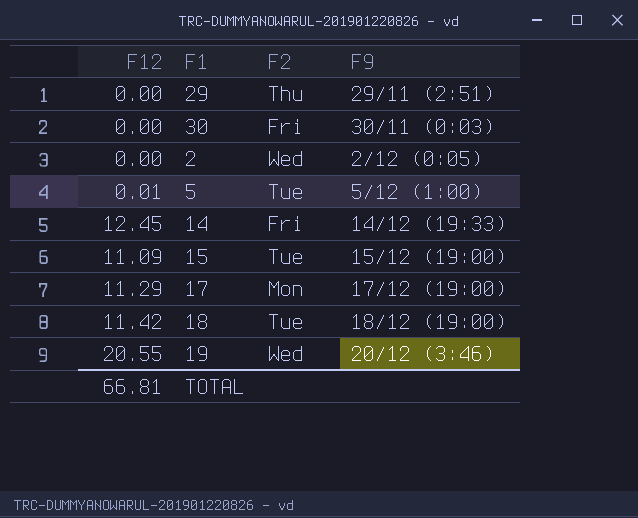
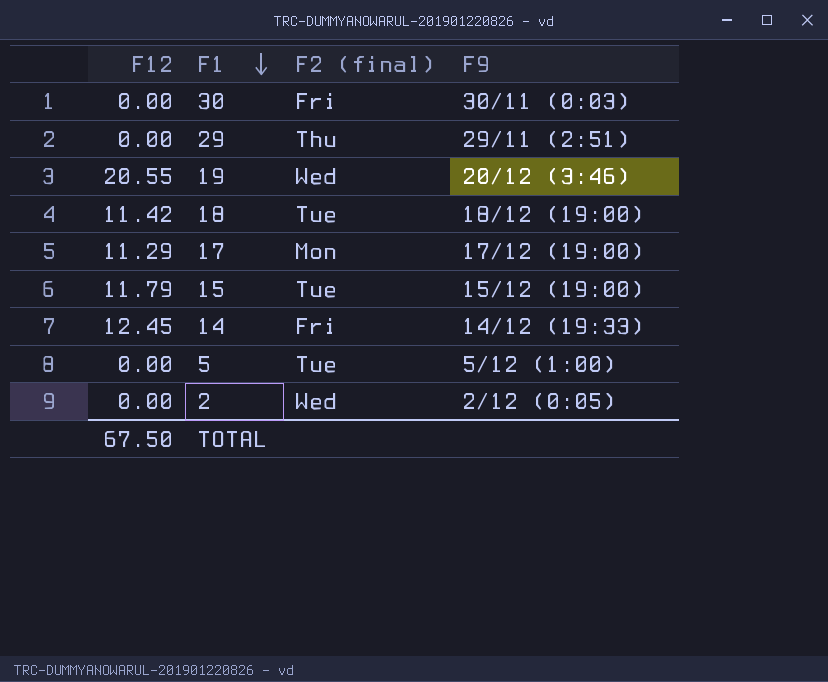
row order: none -> F1 descending
column name: F2 -> F2 (final)
15 | F12: 11.09 -> 11.79
5 | F12: 0.01 -> 0.00
TOTAL | F12: 66.81 -> 67.50

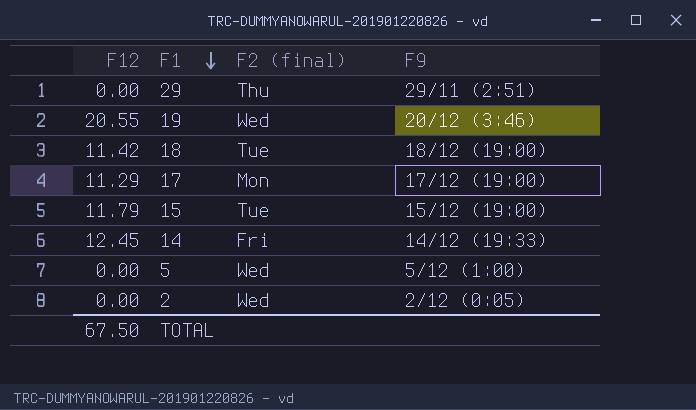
row 30: 0.00 | Fri | 30/11 (0:03) -> none
5 | F2 (final): Tue -> Wed

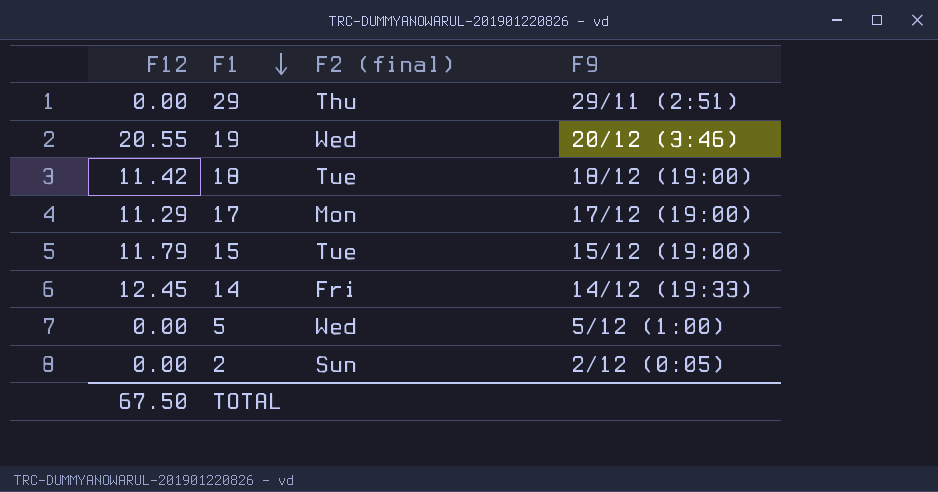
2 | F2 (final): Wed -> Sun

